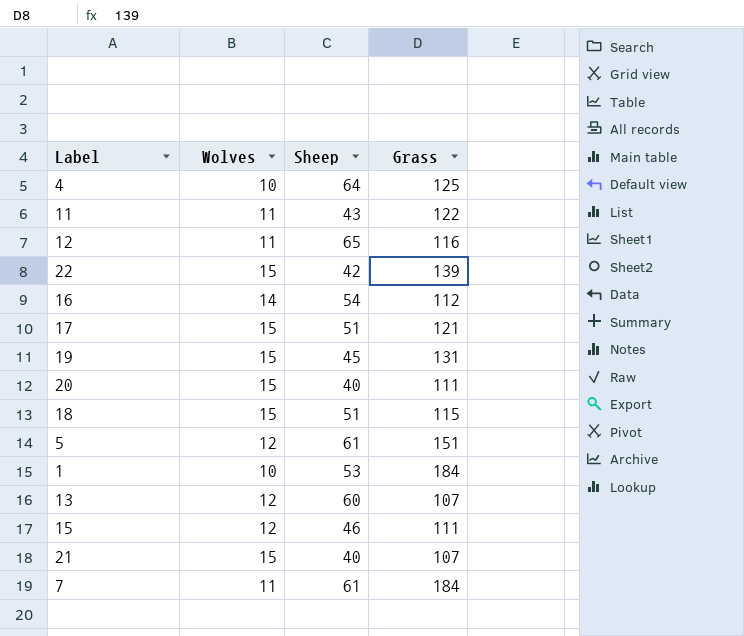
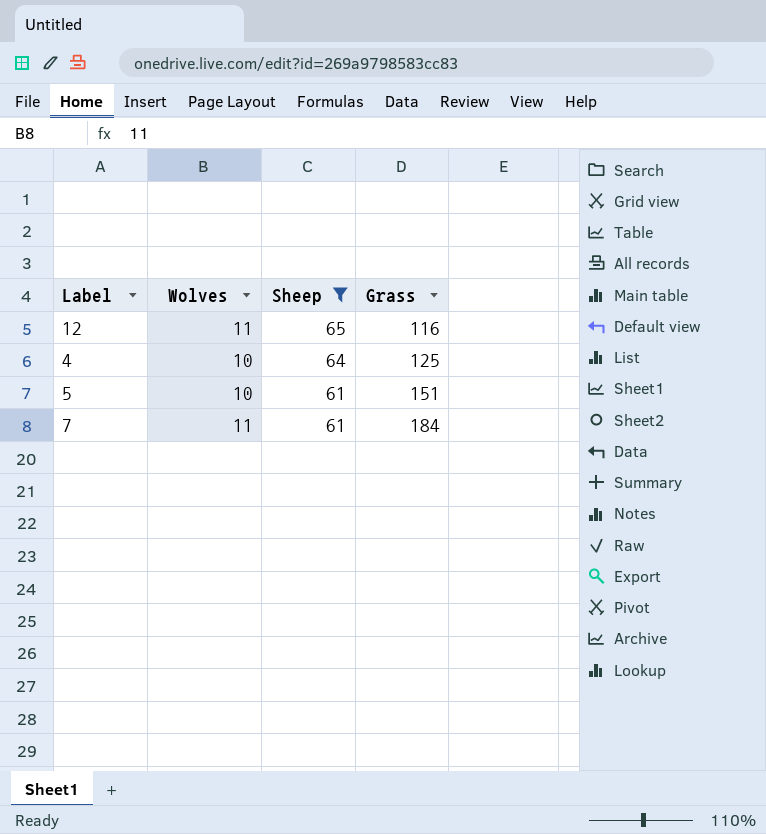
filter: none -> Sheep >= 61
row order: none -> Sheep descending
5 | Wolves: 12 -> 10

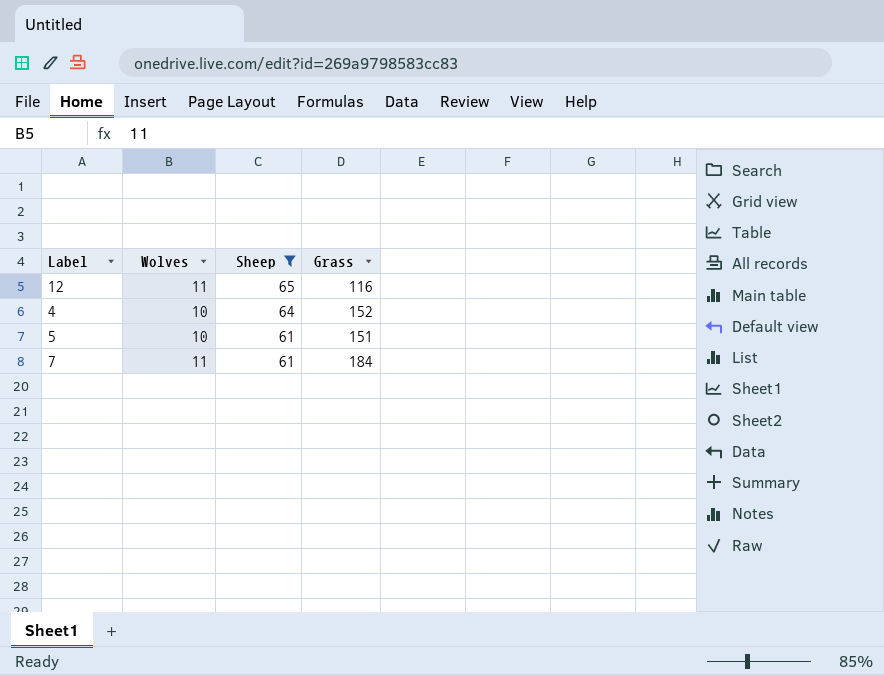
4 | Grass: 125 -> 152

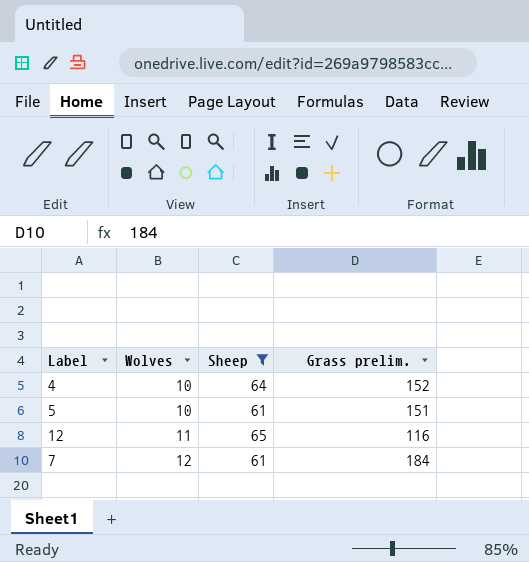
row order: Sheep descending -> Wolves ascending
column name: Grass -> Grass prelim.
7 | Wolves: 11 -> 12

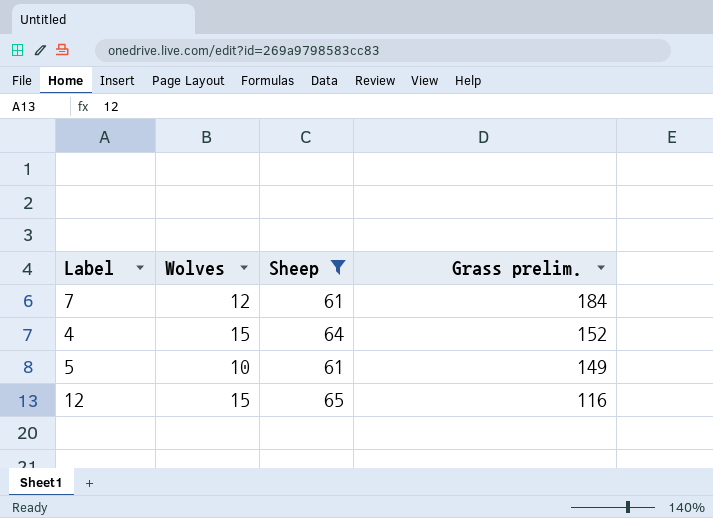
row order: Wolves ascending -> Grass prelim. descending
4 | Wolves: 10 -> 15
5 | Grass prelim.: 151 -> 149
12 | Wolves: 11 -> 15

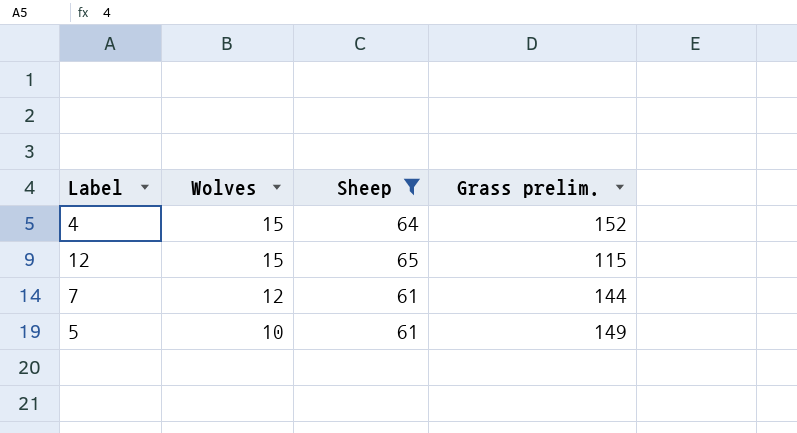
row order: Grass prelim. descending -> Wolves descending
12 | Grass prelim.: 116 -> 115
7 | Grass prelim.: 184 -> 144

